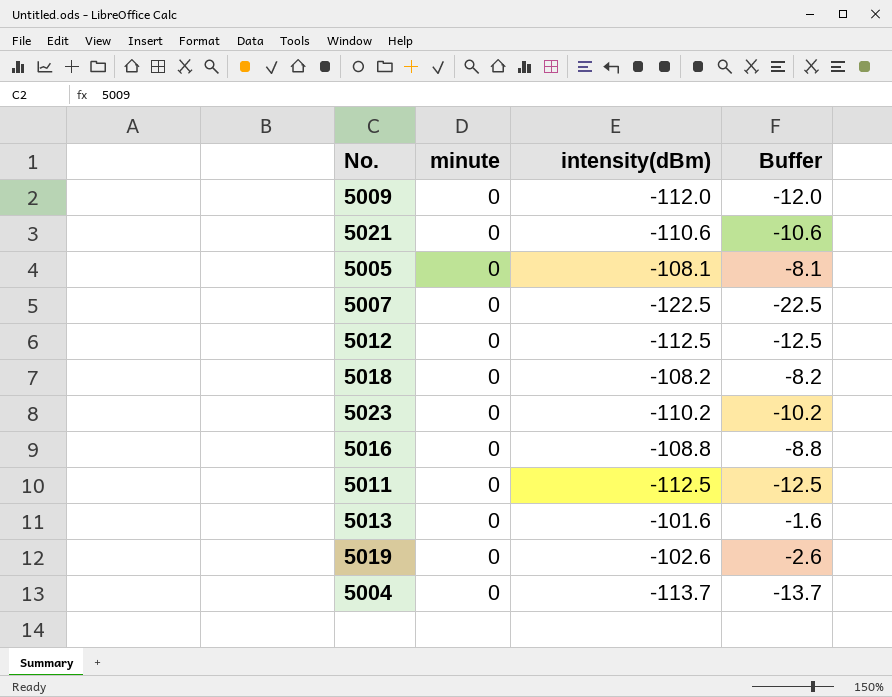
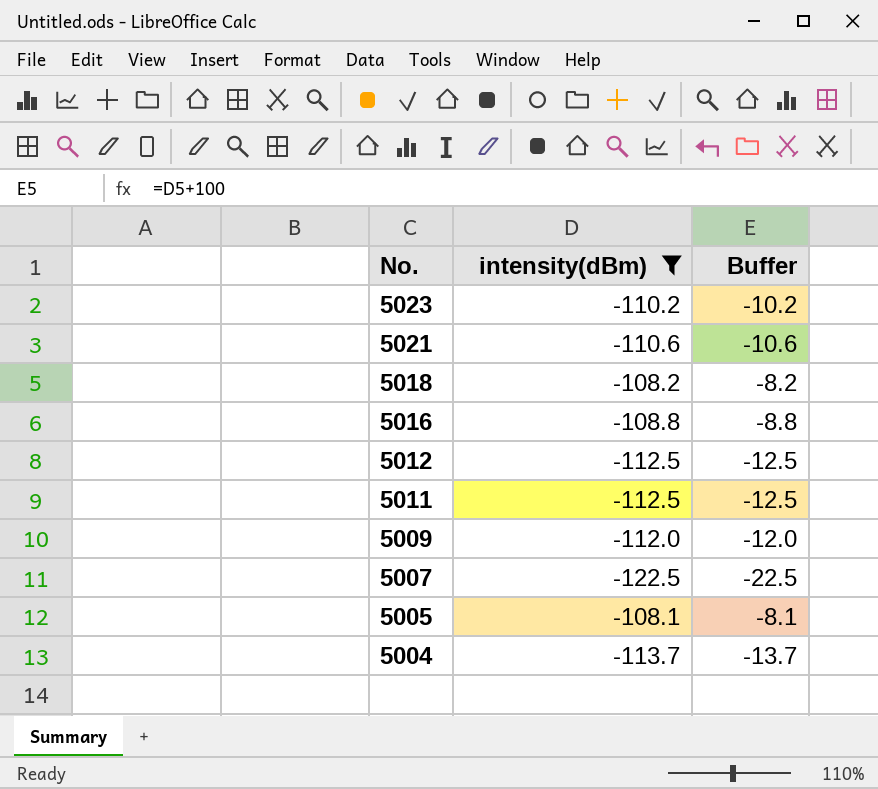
filter: none -> intensity(dBm) <= -108.1
row order: none -> No. descending
column minute | position: 2 -> none

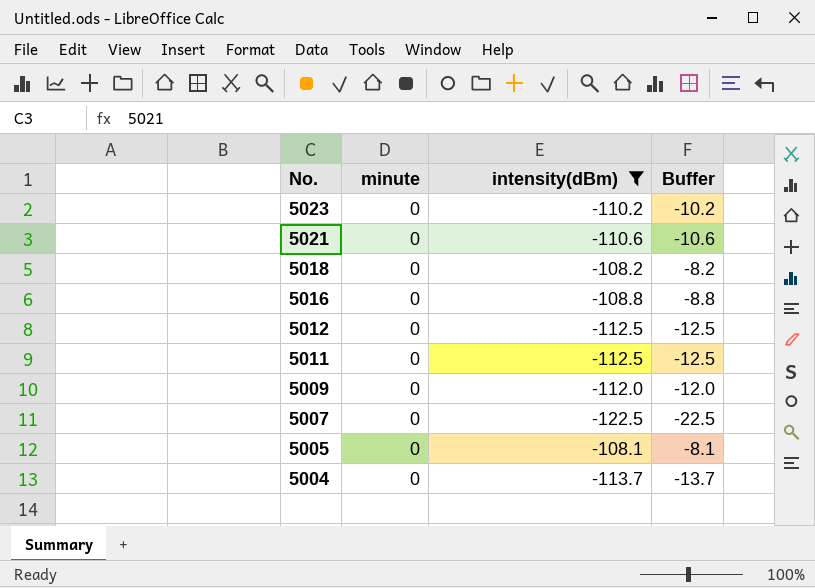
column minute | position: none -> 2

